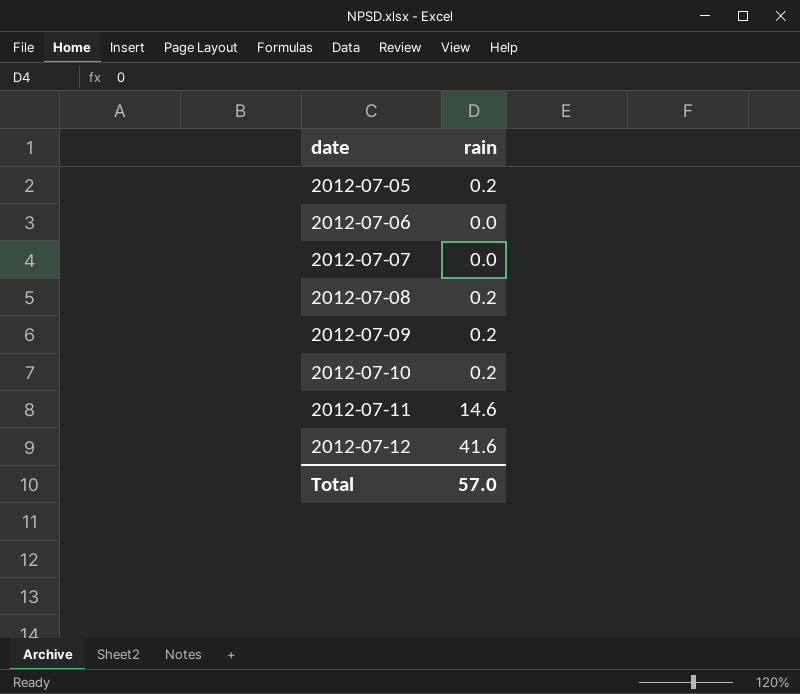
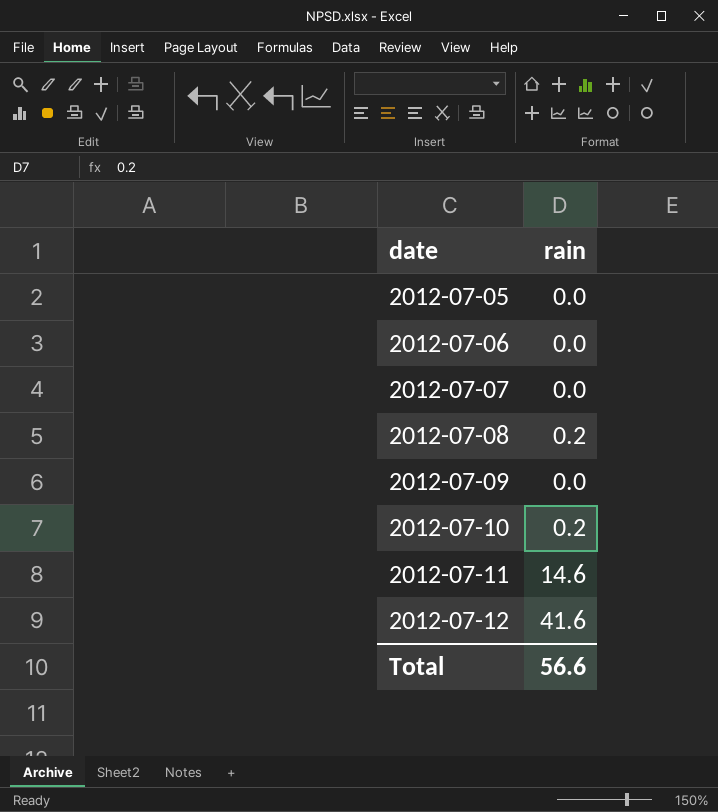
2012-07-05 | rain: 0.2 -> 0.0
2012-07-09 | rain: 0.2 -> 0.0
Total | rain: 57.0 -> 56.6

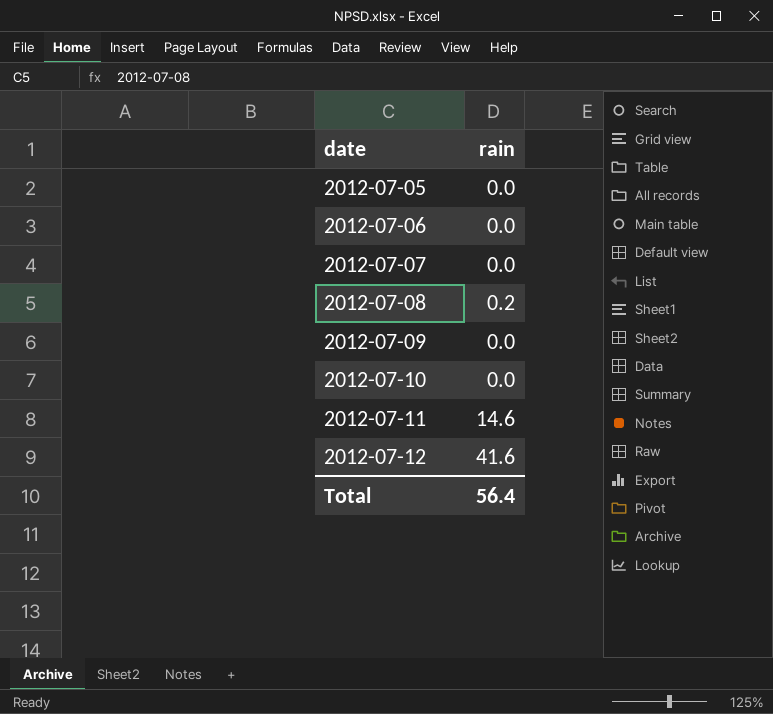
2012-07-10 | rain: 0.2 -> 0.0
Total | rain: 56.6 -> 56.4

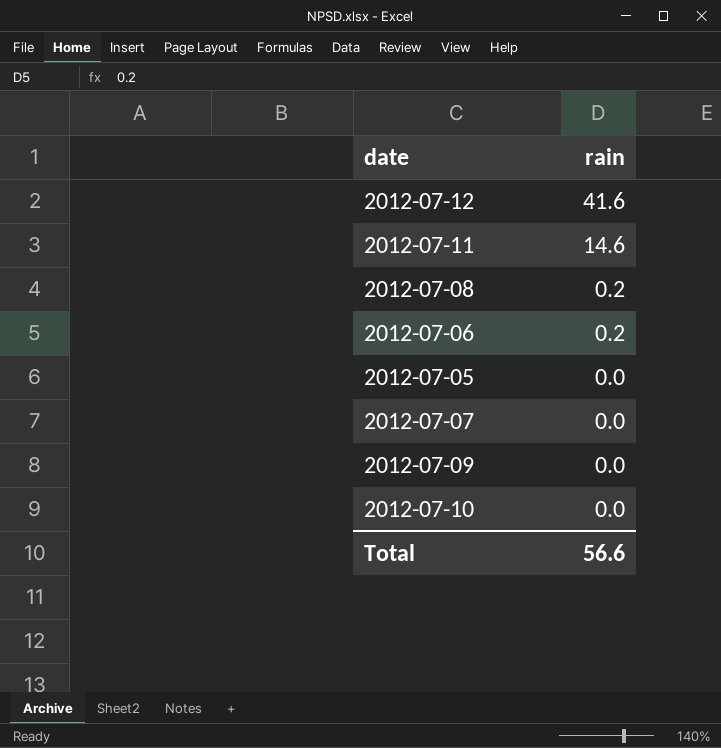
row order: date ascending -> rain descending
2012-07-06 | rain: 0.0 -> 0.2
Total | rain: 56.4 -> 56.6

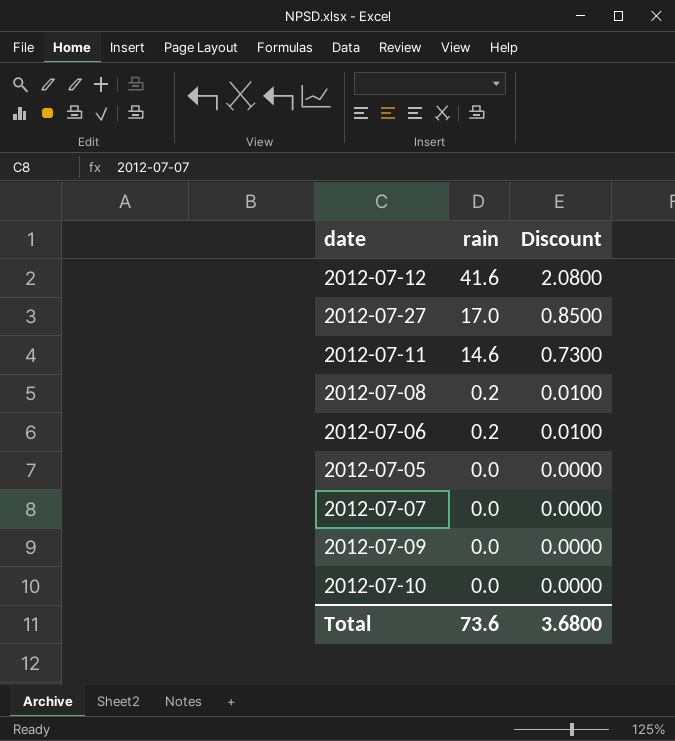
column Discount | formula: none -> [rain] * 0.05
row 2012-07-27: none -> 17.0 | 0.8500
Total | rain: 56.6 -> 73.6

